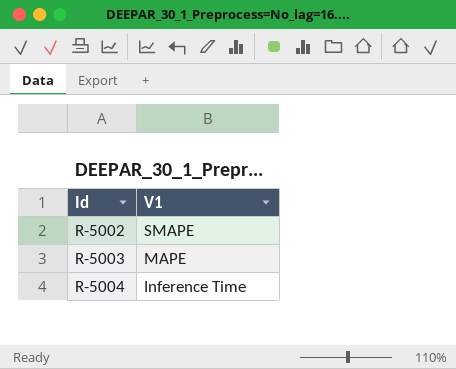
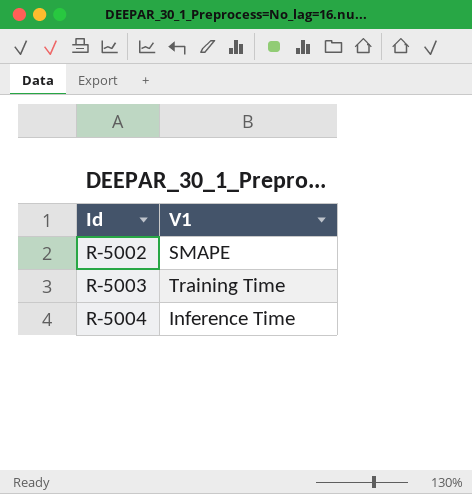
R-5003 | V1: MAPE -> Training Time

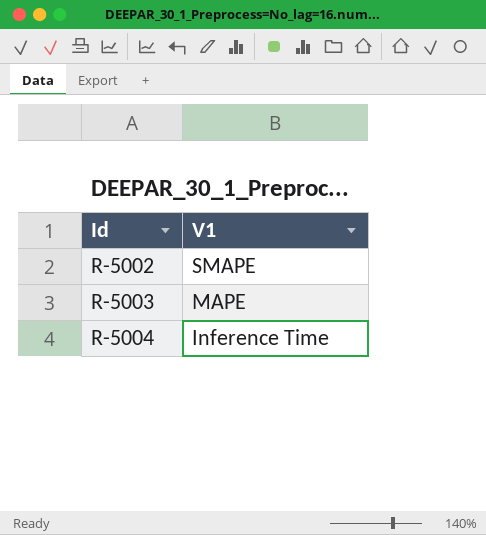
R-5003 | V1: Training Time -> MAPE

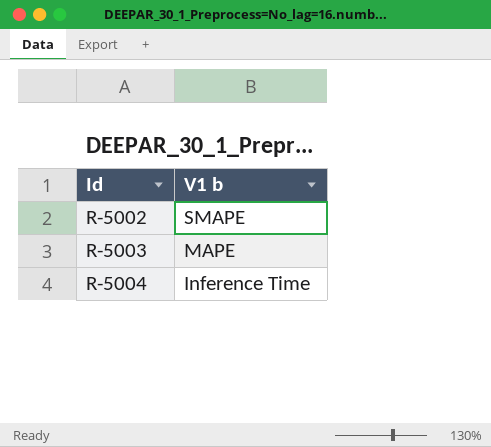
column name: V1 -> V1 b

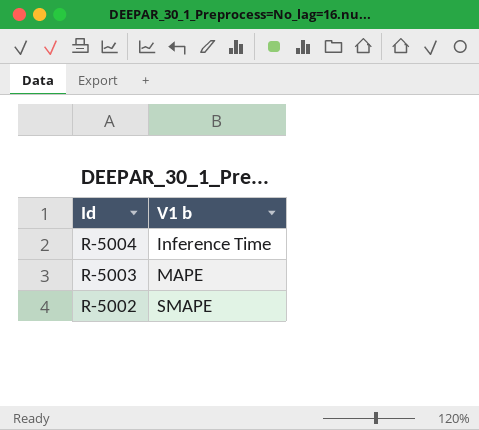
row order: Id ascending -> Id descending

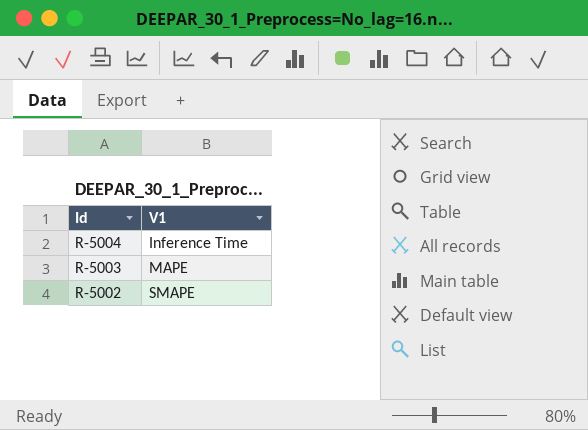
column name: V1 b -> V1

